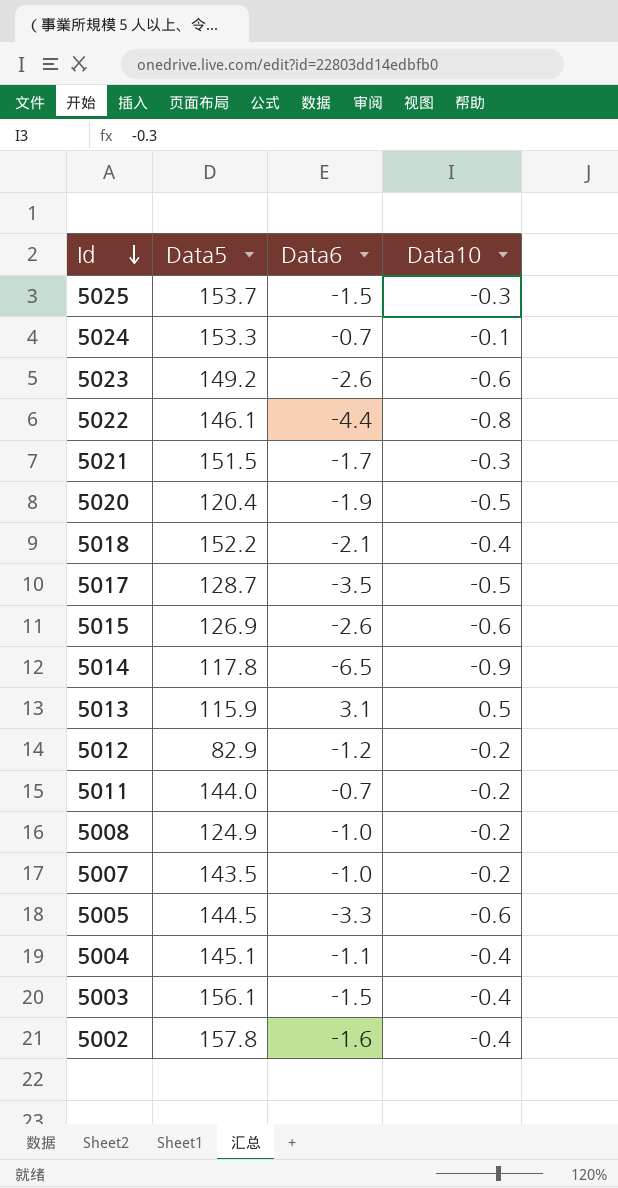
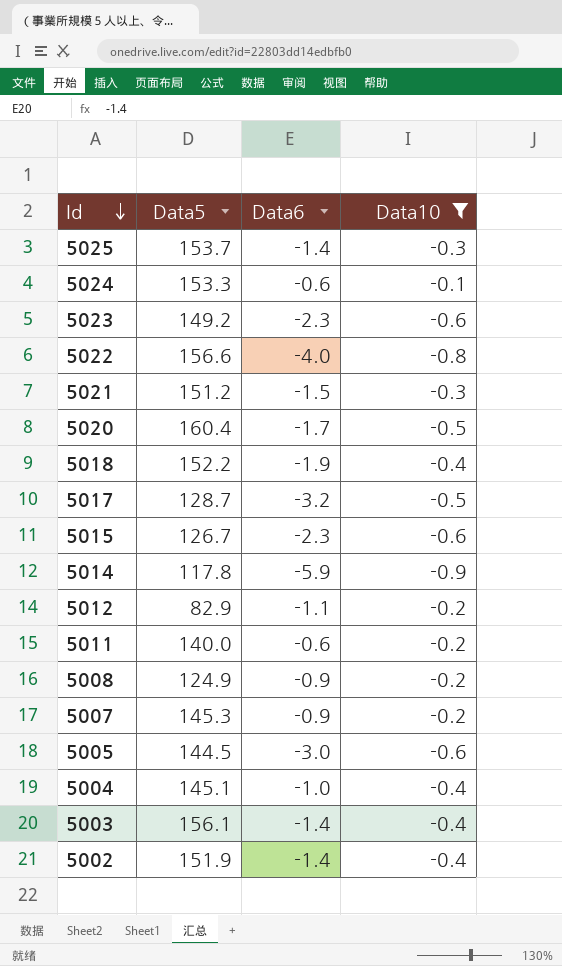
filter: none -> Data10 != 0.5
5025 | Data6: -1.5 -> -1.4
5024 | Data6: -0.7 -> -0.6
5023 | Data6: -2.6 -> -2.3
5022 | Data5: 146.1 -> 156.6
5022 | Data6: -4.4 -> -4.0
5021 | Data5: 151.5 -> 151.2
5021 | Data6: -1.7 -> -1.5
5020 | Data5: 120.4 -> 160.4
5020 | Data6: -1.9 -> -1.7
5018 | Data6: -2.1 -> -1.9
5017 | Data6: -3.5 -> -3.2
5015 | Data5: 126.9 -> 126.7
5015 | Data6: -2.6 -> -2.3
5014 | Data6: -6.5 -> -5.9
5012 | Data6: -1.2 -> -1.1
5011 | Data5: 144.0 -> 140.0
5011 | Data6: -0.7 -> -0.6
5008 | Data6: -1.0 -> -0.9
5007 | Data5: 143.5 -> 145.3
5007 | Data6: -1.0 -> -0.9
5005 | Data6: -3.3 -> -3.0
5004 | Data6: -1.1 -> -1.0
5003 | Data6: -1.5 -> -1.4
5002 | Data5: 157.8 -> 151.9
5002 | Data6: -1.6 -> -1.4

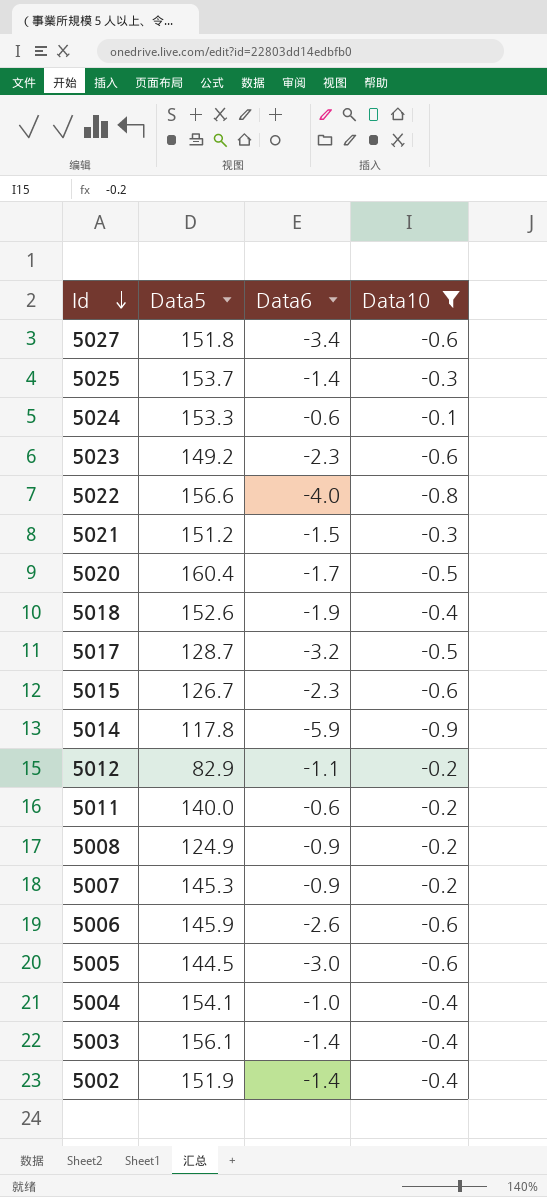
row 5027: none -> 151.8 | -3.4 | -0.6
5018 | Data5: 152.2 -> 152.6
row 5006: none -> 145.9 | -2.6 | -0.6
5004 | Data5: 145.1 -> 154.1

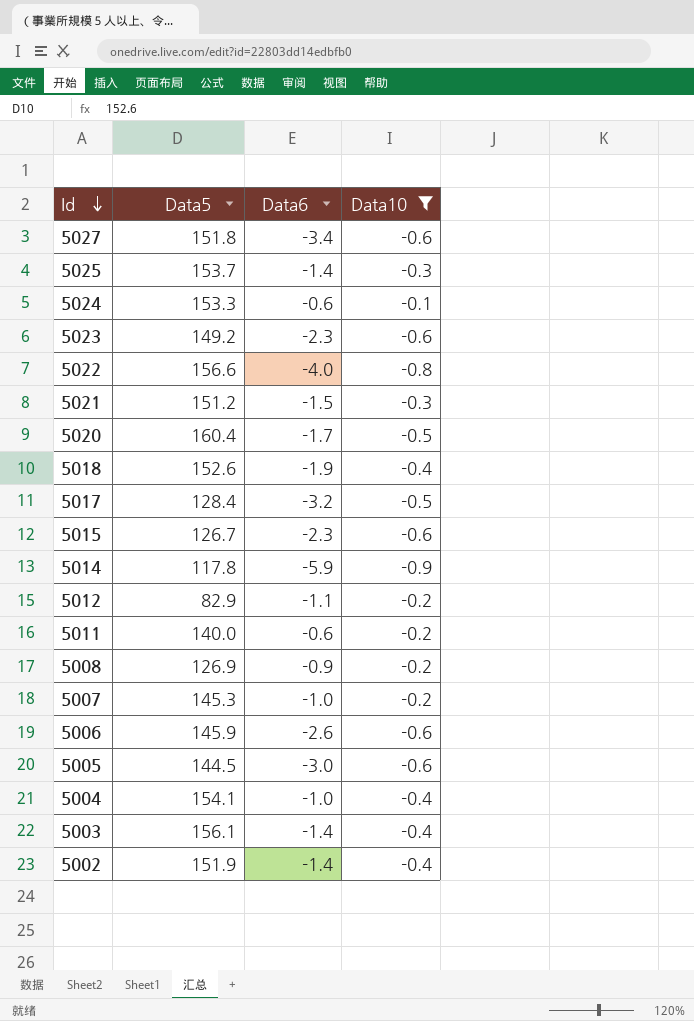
5017 | Data5: 128.7 -> 128.4
5008 | Data5: 124.9 -> 126.9
5007 | Data6: -0.9 -> -1.0

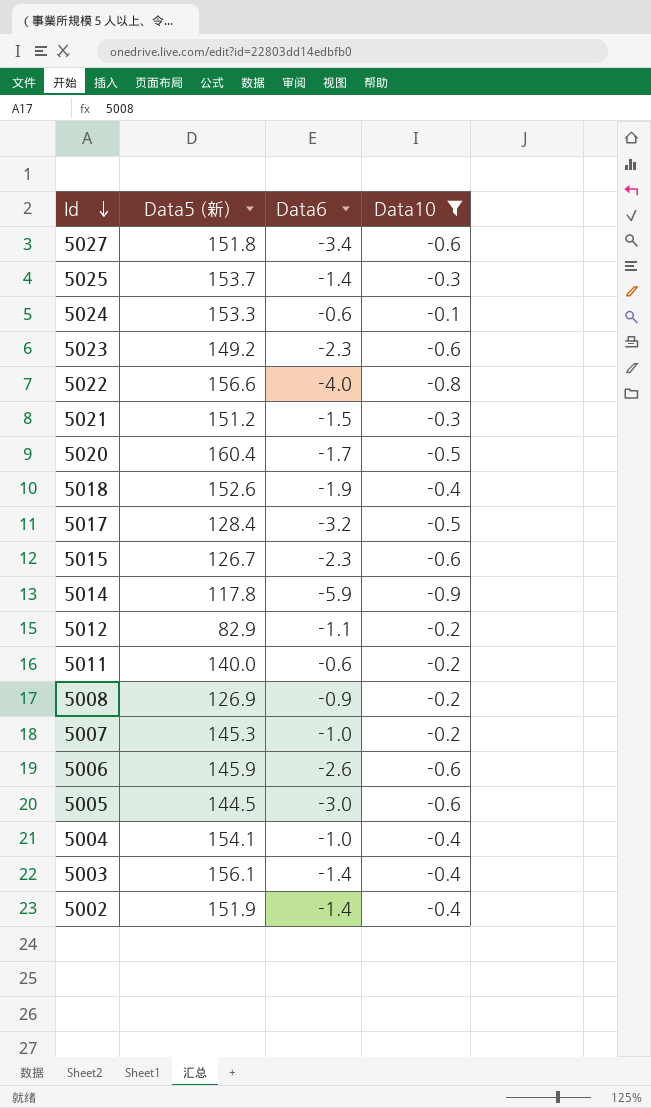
column name: Data5 -> Data5 (新)

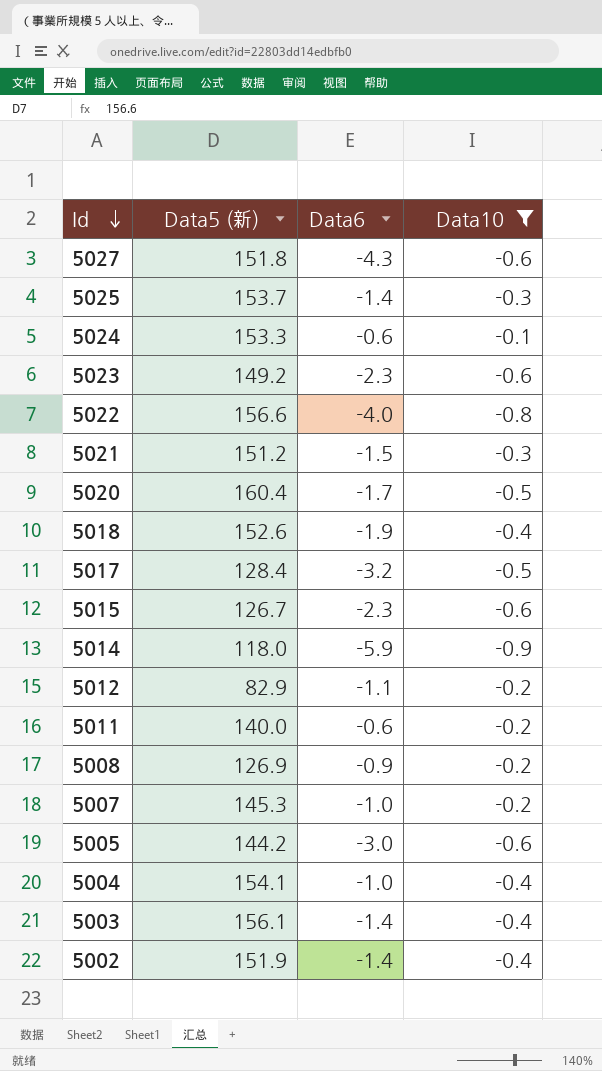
row 5006: 145.9 | -2.6 | -0.6 -> none
5027 | Data6: -3.4 -> -4.3
5014 | Data5 (新): 117.8 -> 118.0
5005 | Data5 (新): 144.5 -> 144.2

